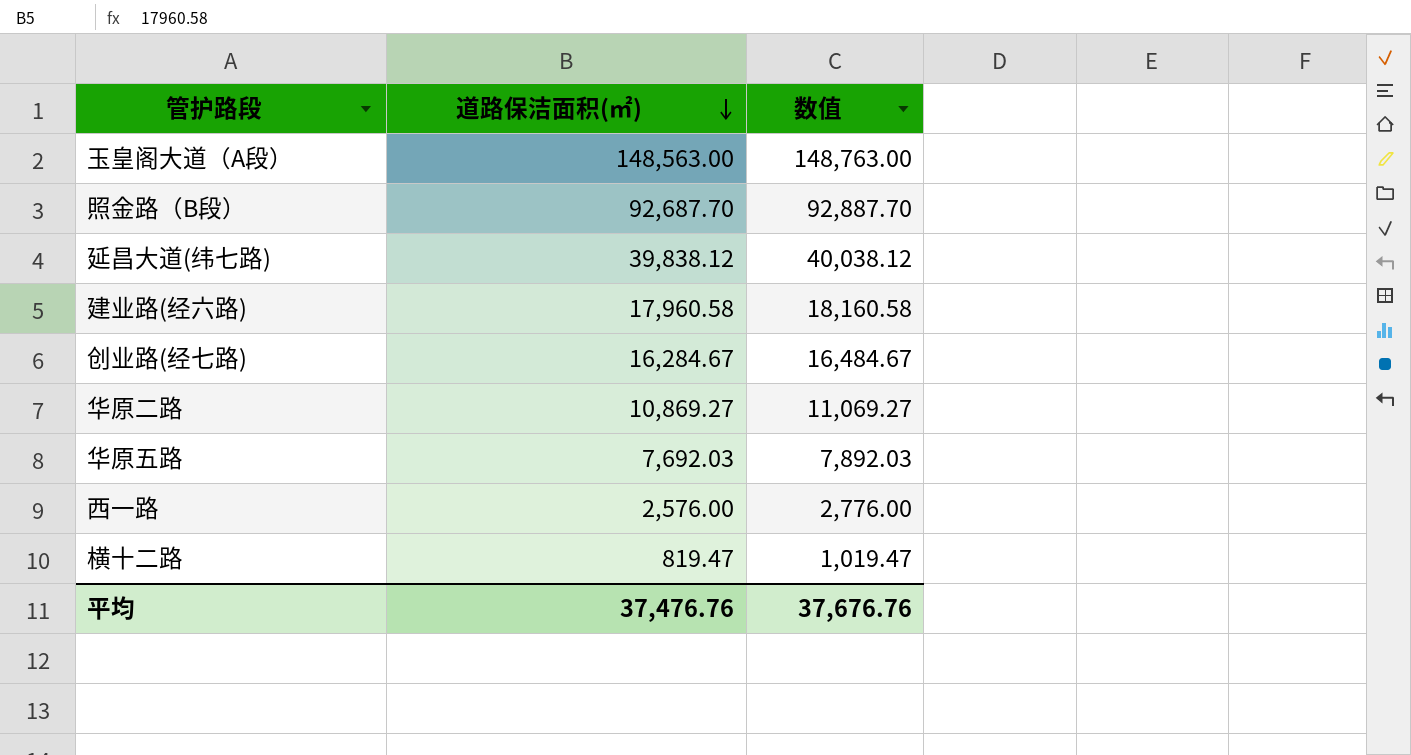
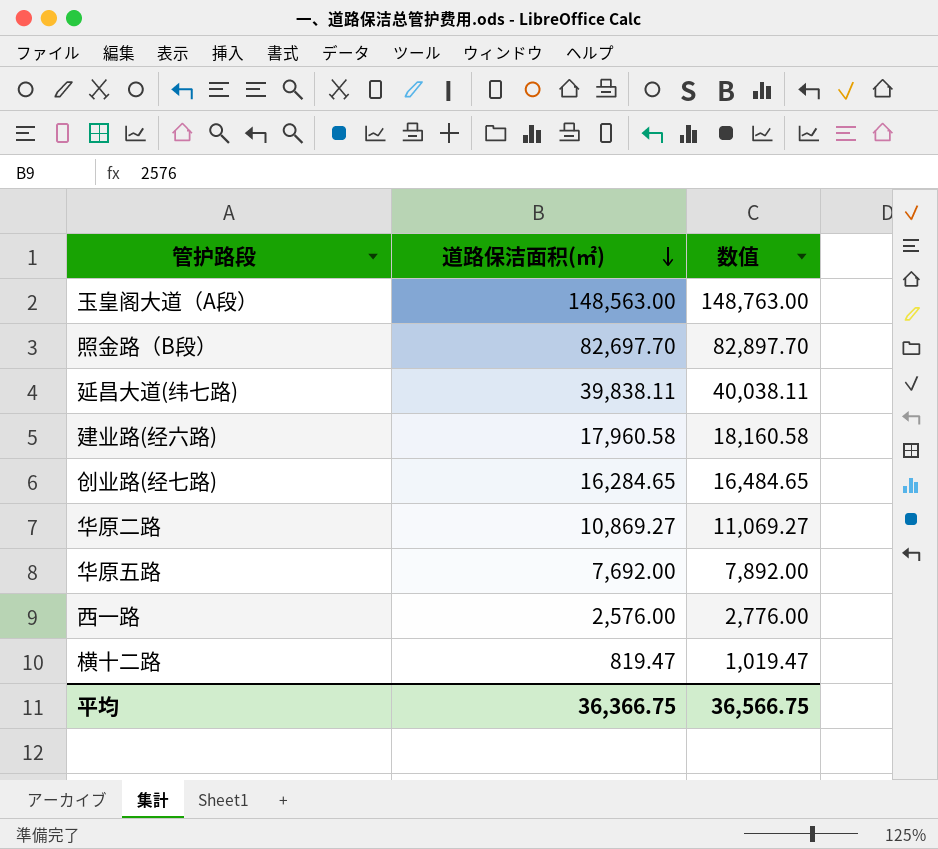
照金路（B段） | 道路保洁面积(㎡): 92,687.70 -> 82,697.70
照金路（B段） | 数值: 92,887.70 -> 82,897.70
延昌大道(纬七路) | 道路保洁面积(㎡): 39,838.12 -> 39,838.11
延昌大道(纬七路) | 数值: 40,038.12 -> 40,038.11
创业路(经七路) | 道路保洁面积(㎡): 16,284.67 -> 16,284.65
创业路(经七路) | 数值: 16,484.67 -> 16,484.65
华原五路 | 道路保洁面积(㎡): 7,692.03 -> 7,692.00
华原五路 | 数值: 7,892.03 -> 7,892.00
平均 | 道路保洁面积(㎡): 37,476.76 -> 36,366.75
平均 | 数值: 37,676.76 -> 36,566.75

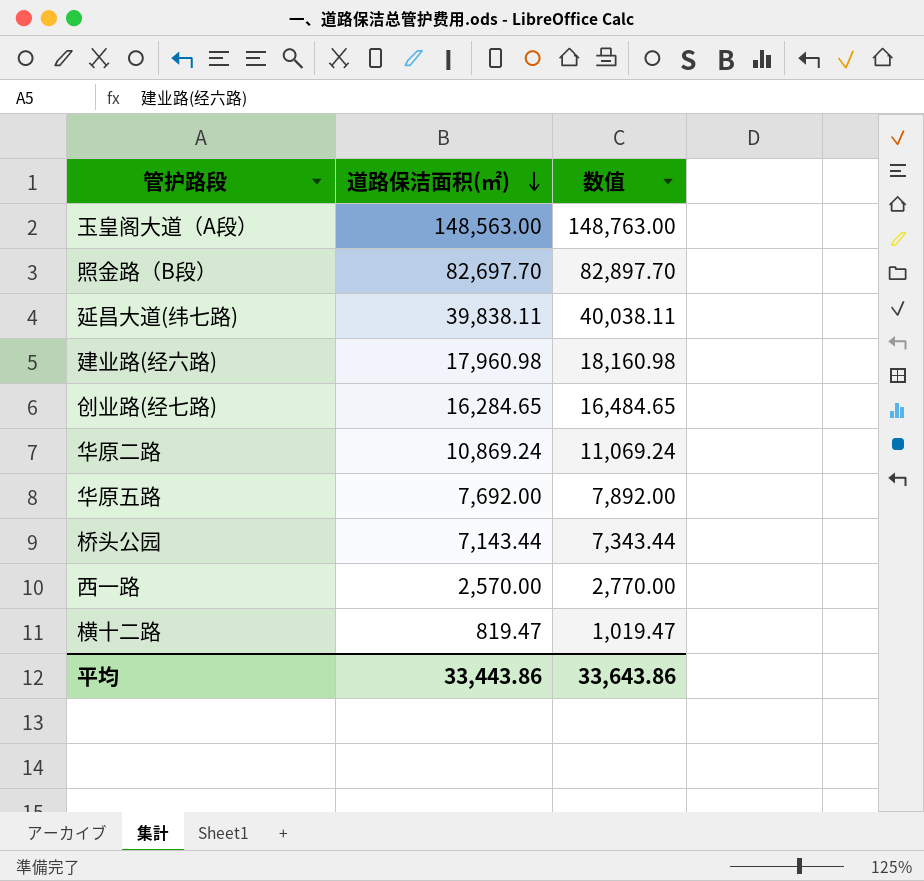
建业路(经六路) | 道路保洁面积(㎡): 17,960.58 -> 17,960.98
建业路(经六路) | 数值: 18,160.58 -> 18,160.98
华原二路 | 道路保洁面积(㎡): 10,869.27 -> 10,869.24
华原二路 | 数值: 11,069.27 -> 11,069.24
row 桥头公园: none -> 7,143.44 | 7,343.44
西一路 | 道路保洁面积(㎡): 2,576.00 -> 2,570.00
西一路 | 数值: 2,776.00 -> 2,770.00
平均 | 道路保洁面积(㎡): 36,366.75 -> 33,443.86
平均 | 数值: 36,566.75 -> 33,643.86

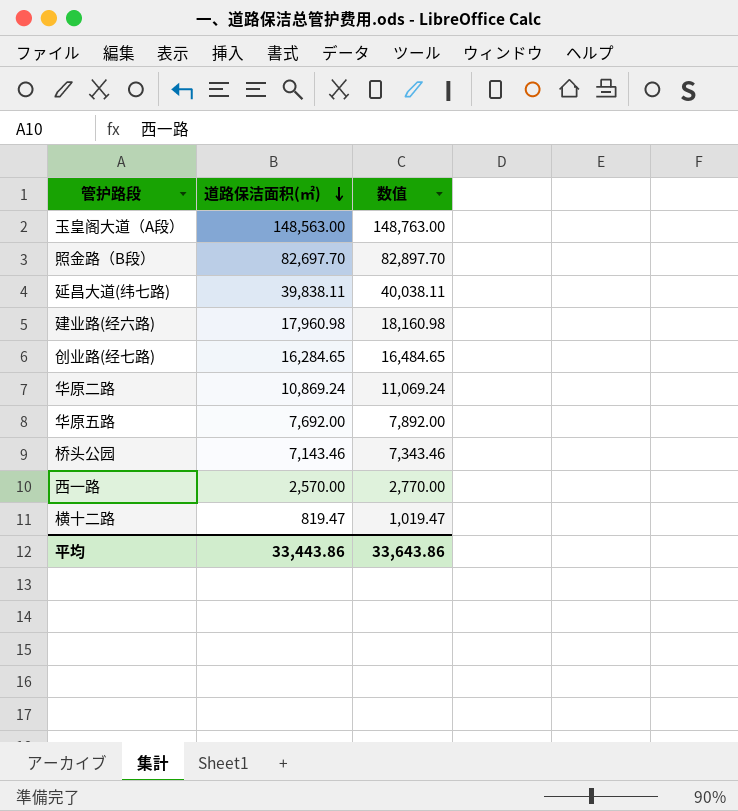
桥头公园 | 道路保洁面积(㎡): 7,143.44 -> 7,143.46
桥头公园 | 数值: 7,343.44 -> 7,343.46

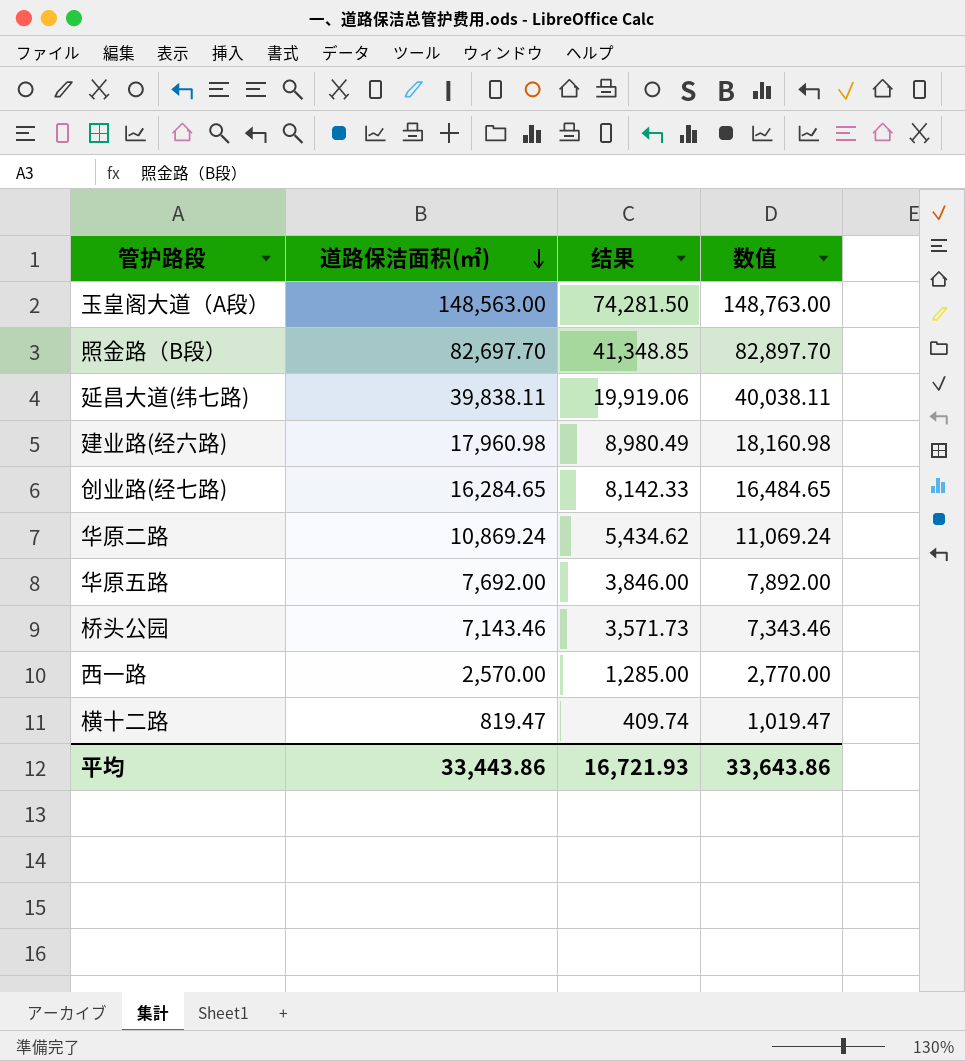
column 结果 | formula: none -> [道路保洁面积(㎡)] * 0.5

